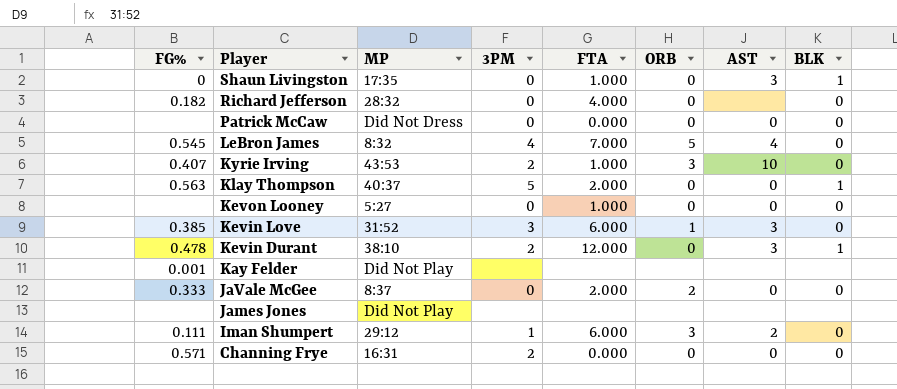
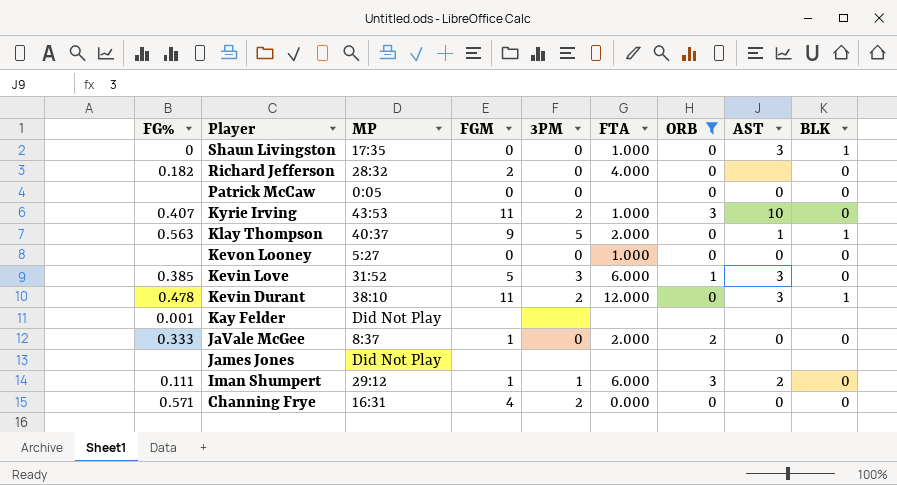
filter: none -> ORB != 5
column FGM | position: none -> 4
Patrick McCaw | MP: Did Not Dress -> 0:05
Patrick McCaw | FTA: 0.000 -> none
Klay Thompson | AST: 0 -> 1

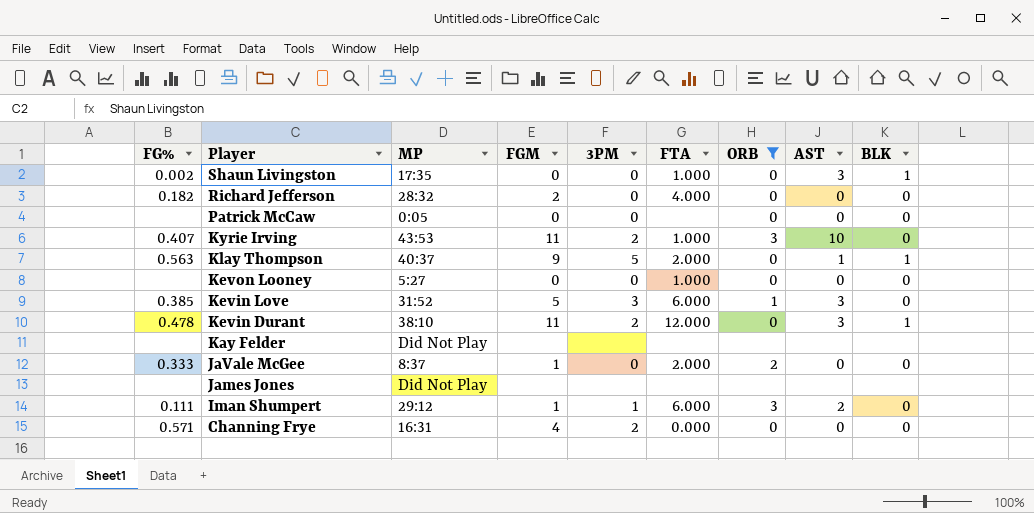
Shaun Livingston | FG%: 0 -> 0.002
Richard Jefferson | AST: none -> 0
Kay Felder | FG%: 0.001 -> none

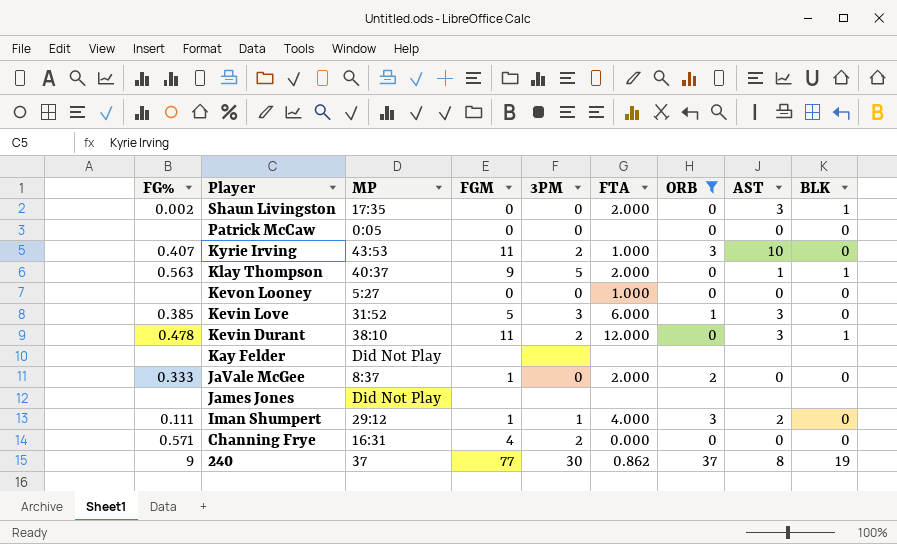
row Richard Jefferson: 0.182 | 28:32 | 2 | 0 | 4.000 | 0 | 0 | 0 -> none
Shaun Livingston | FTA: 1.000 -> 2.000
Iman Shumpert | FTA: 6.000 -> 4.000
row 240: none -> 9 | 37 | 77 | 30 | 0.862 | 37 | 8 | 19

